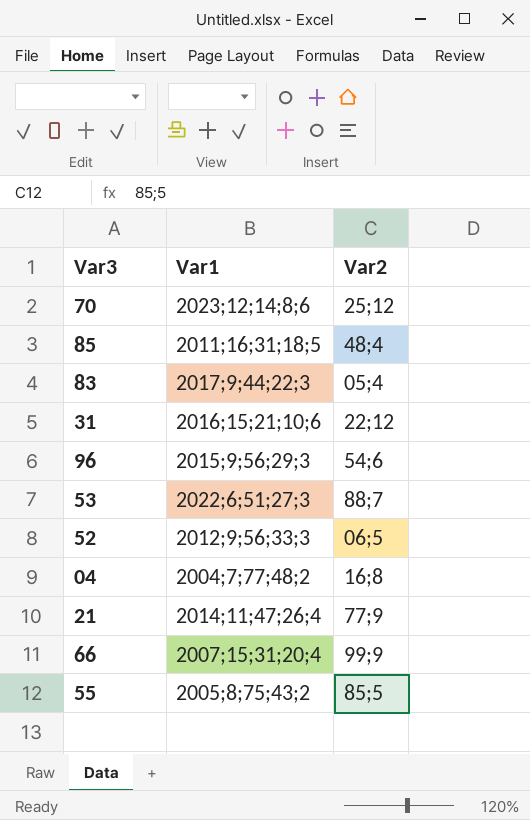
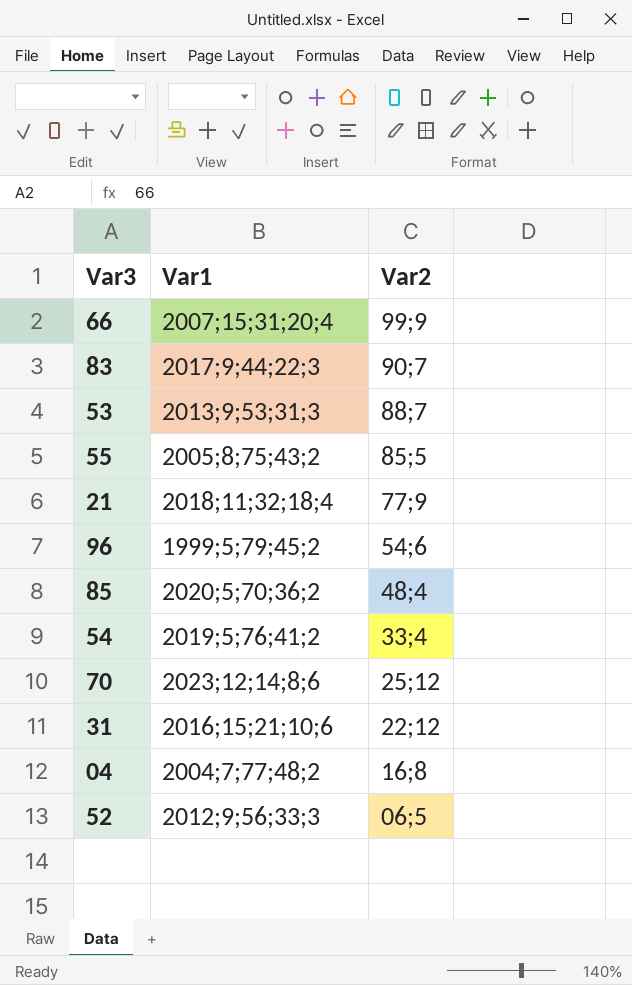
row order: none -> Var2 descending
83 | Var2: 05;4 -> 90;7
53 | Var1: 2022;6;51;27;3 -> 2013;9;53;31;3
21 | Var1: 2014;11;47;26;4 -> 2018;11;32;18;4
96 | Var1: 2015;9;56;29;3 -> 1999;5;79;45;2
85 | Var1: 2011;16;31;18;5 -> 2020;5;70;36;2
row 54: none -> 2019;5;76;41;2 | 33;4

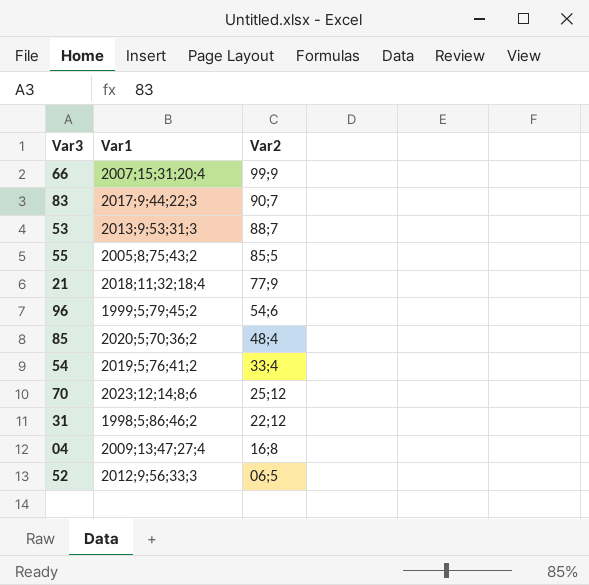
31 | Var1: 2016;15;21;10;6 -> 1998;5;86;46;2
04 | Var1: 2004;7;77;48;2 -> 2009;13;47;27;4

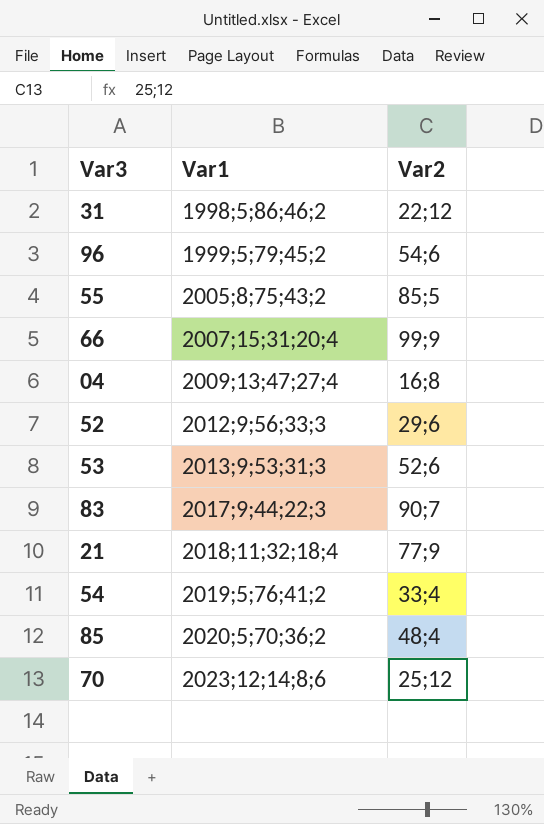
row order: Var2 descending -> Var1 ascending
52 | Var2: 06;5 -> 29;6
53 | Var2: 88;7 -> 52;6

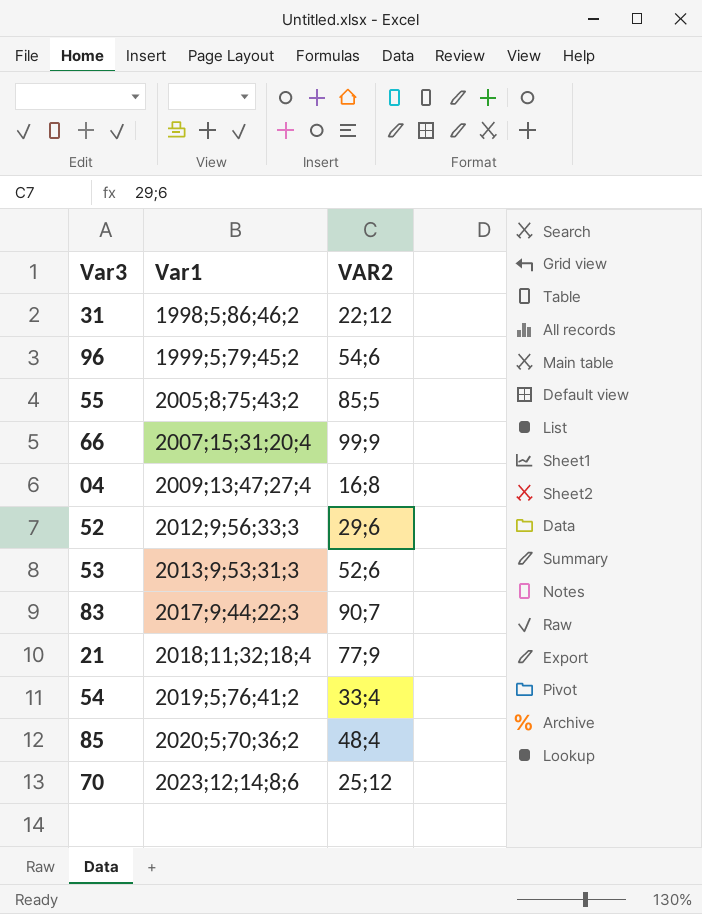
column name: Var2 -> VAR2

